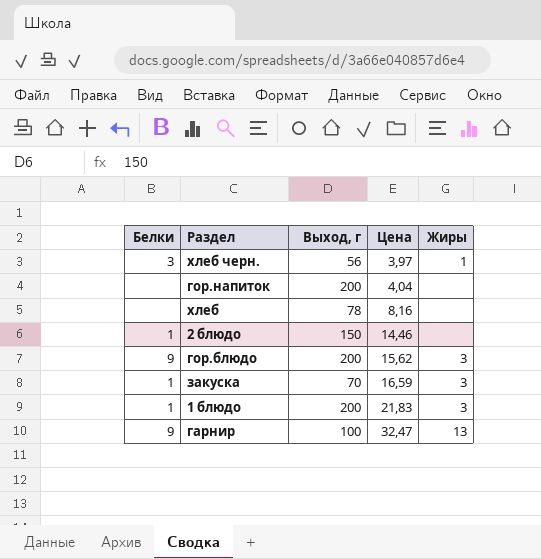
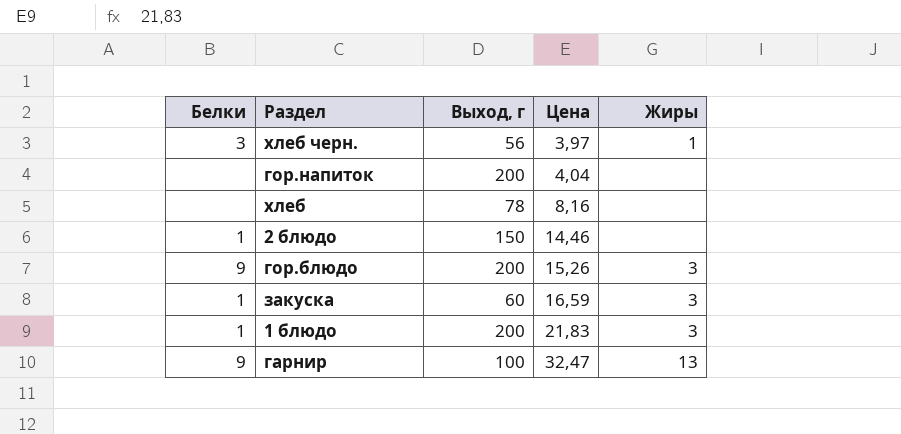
гор.блюдо | Цена: 15,62 -> 15,26
закуска | Выход, г: 70 -> 60

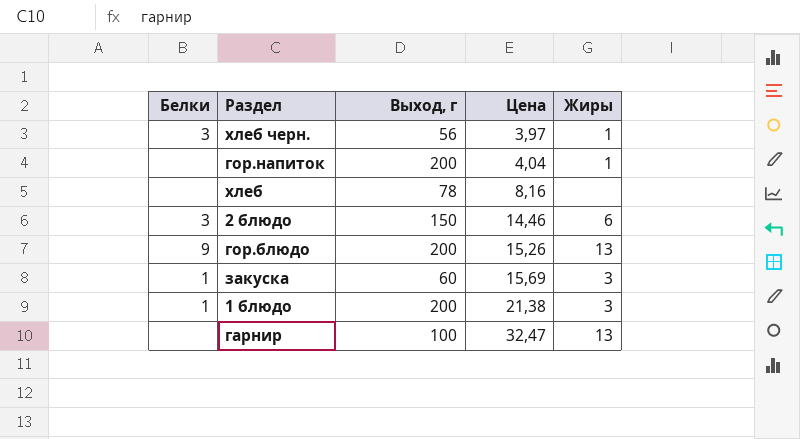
гор.напиток | Жиры: none -> 1
2 блюдо | Белки: 1 -> 3
2 блюдо | Жиры: none -> 6
гор.блюдо | Жиры: 3 -> 13
закуска | Цена: 16,59 -> 15,69
1 блюдо | Цена: 21,83 -> 21,38
гарнир | Белки: 9 -> none

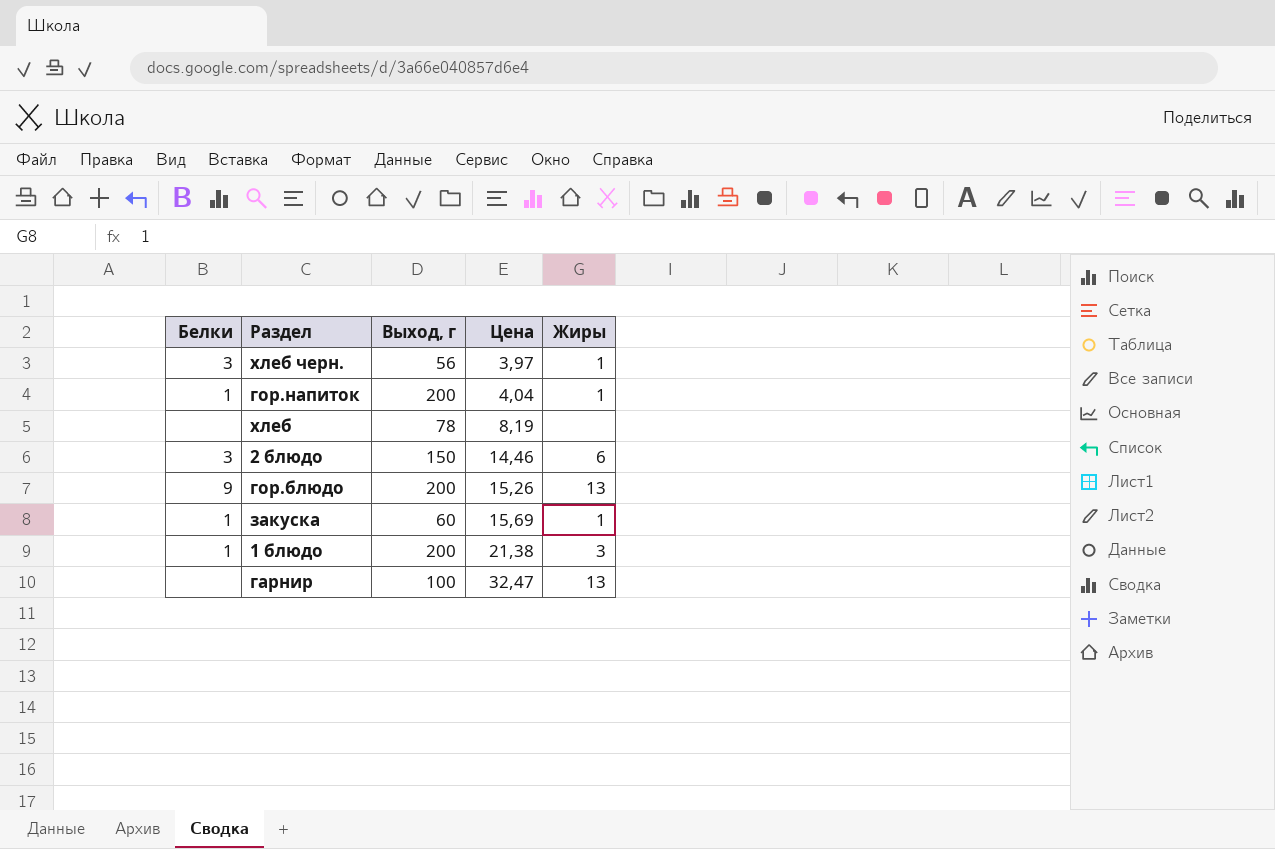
гор.напиток | Белки: none -> 1
хлеб | Цена: 8,16 -> 8,19
закуска | Жиры: 3 -> 1

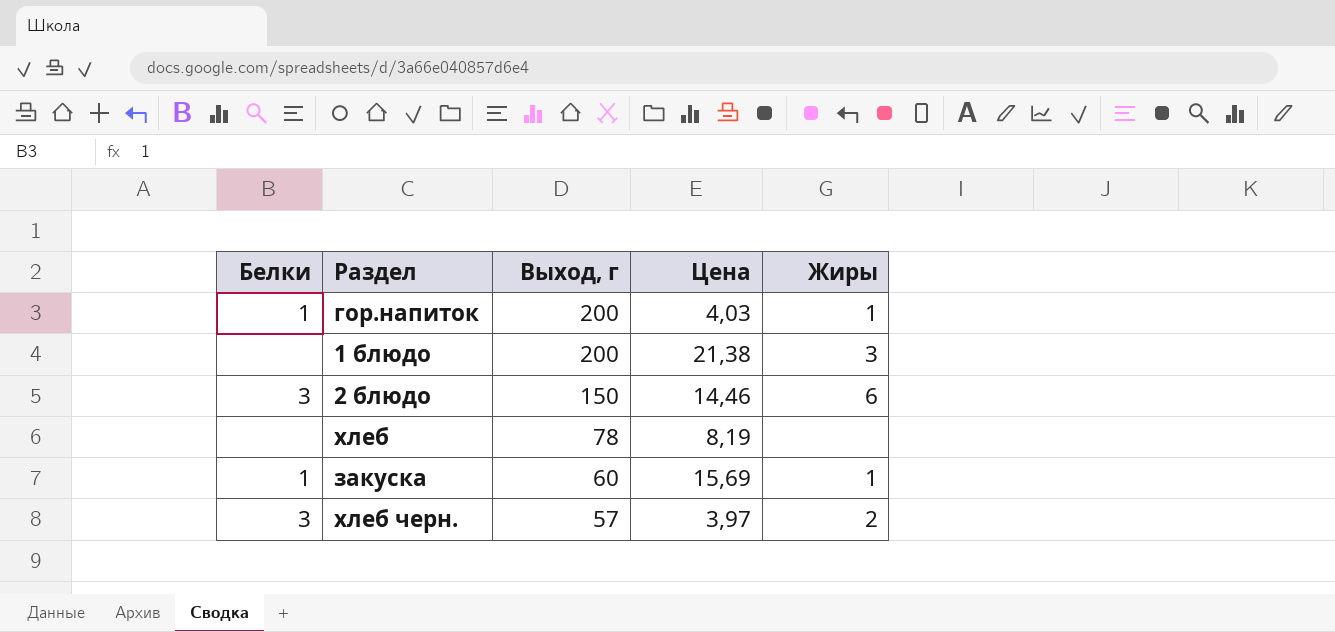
row order: Цена ascending -> Выход, г descending
row гор.блюдо: 9 | 200 | 15,26 | 13 -> none
row гарнир: none | 100 | 32,47 | 13 -> none
гор.напиток | Цена: 4,04 -> 4,03
1 блюдо | Белки: 1 -> none
хлеб черн. | Выход, г: 56 -> 57
хлеб черн. | Жиры: 1 -> 2

